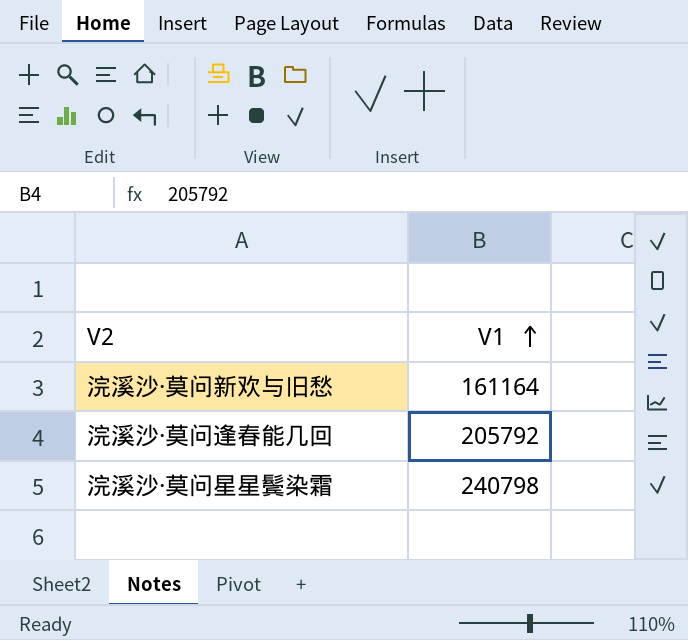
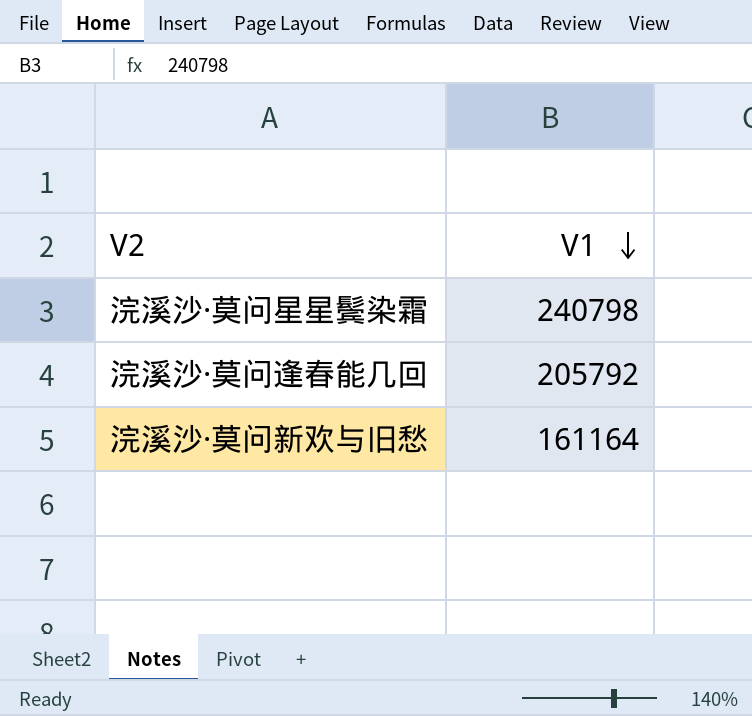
row order: V1 ascending -> V1 descending

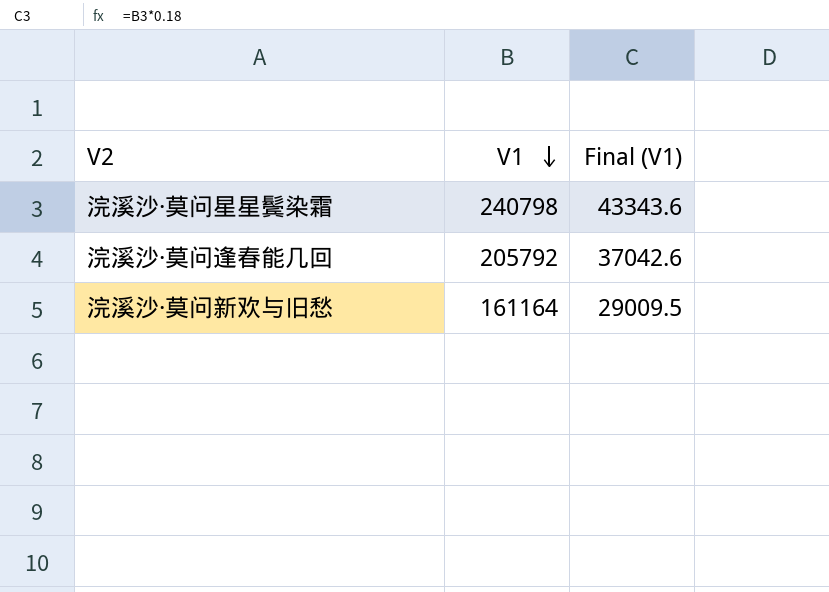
column Final (V1) | formula: none -> [V1] * 0.18

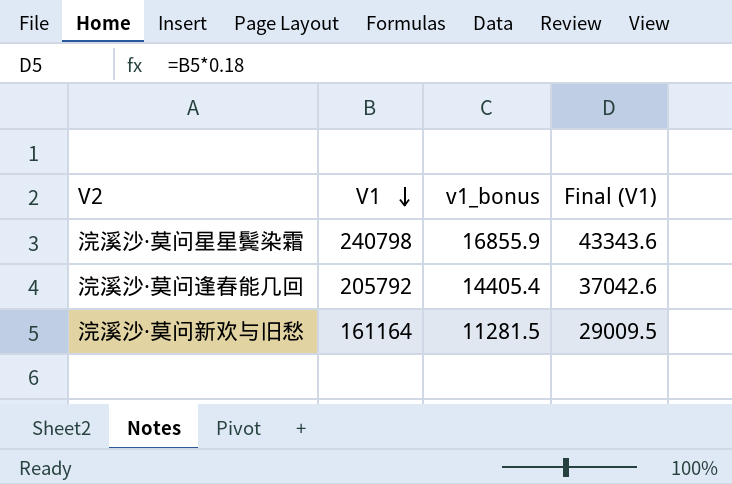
column v1_bonus | formula: none -> [V1] * 0.07

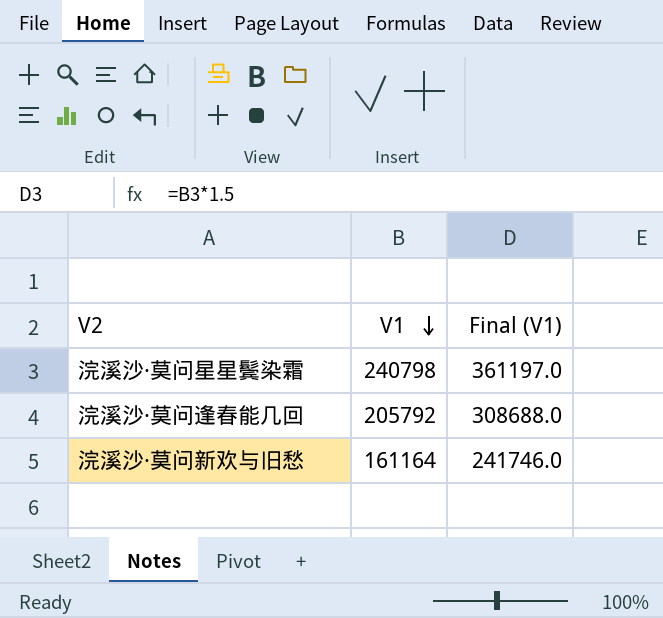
column v1_bonus | formula: [V1] * 0.07 -> none
column Final (V1) | formula: [V1] * 0.18 -> [V1] * 1.5

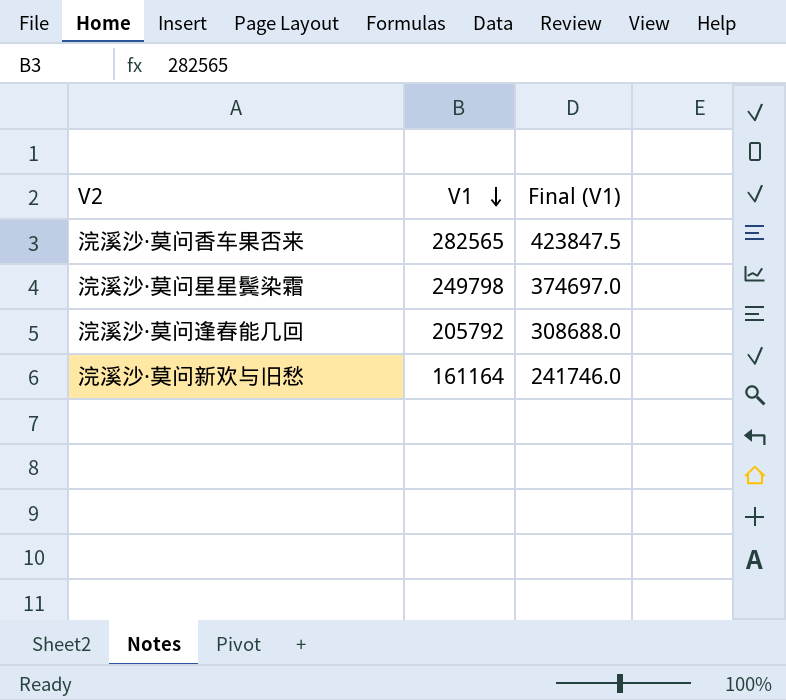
row 浣溪沙·莫问香车果否来: none -> 282565 | 423847.5
浣溪沙·莫问星星鬓染霜 | V1: 240798 -> 249798
浣溪沙·莫问星星鬓染霜 | Final (V1): 361197.0 -> 374697.0

